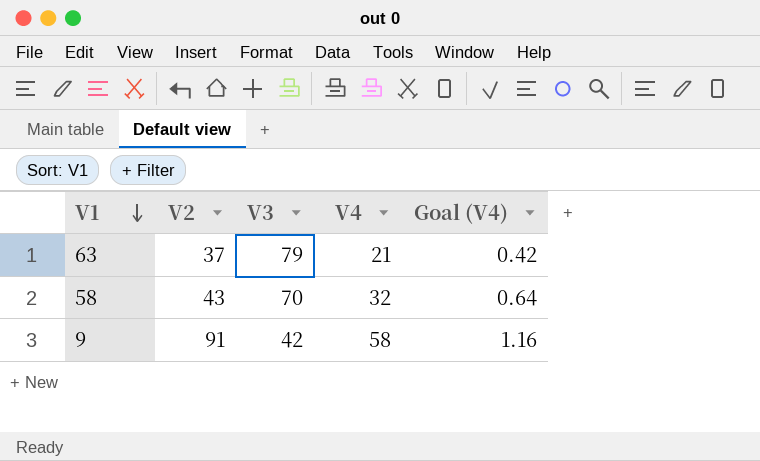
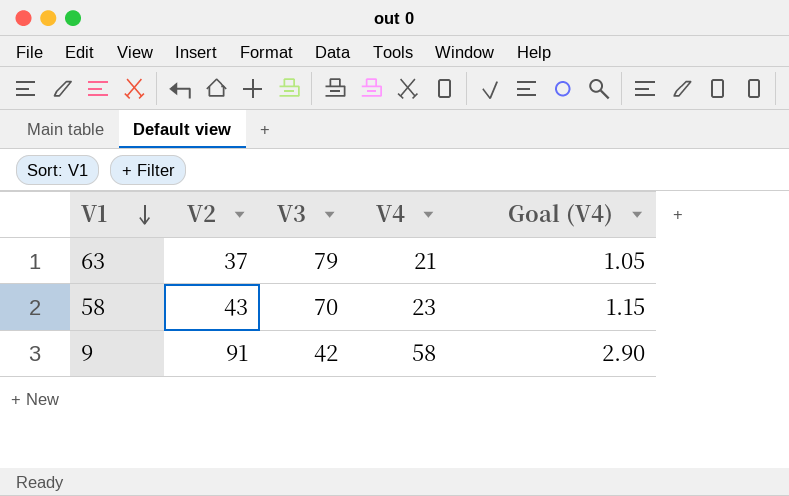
column Goal (V4) | formula: [V4] * 0.02 -> [V4] * 0.05
58 | V4: 32 -> 23

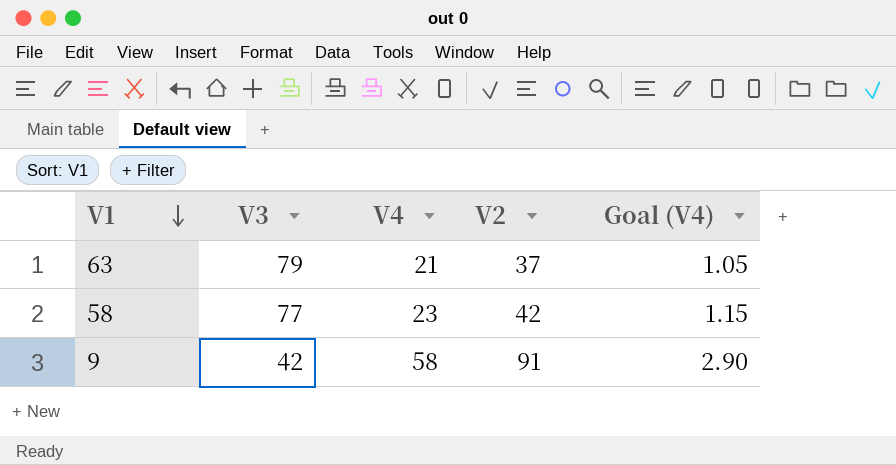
column V2 | position: 2 -> 4
58 | V3: 70 -> 77
58 | V2: 43 -> 42

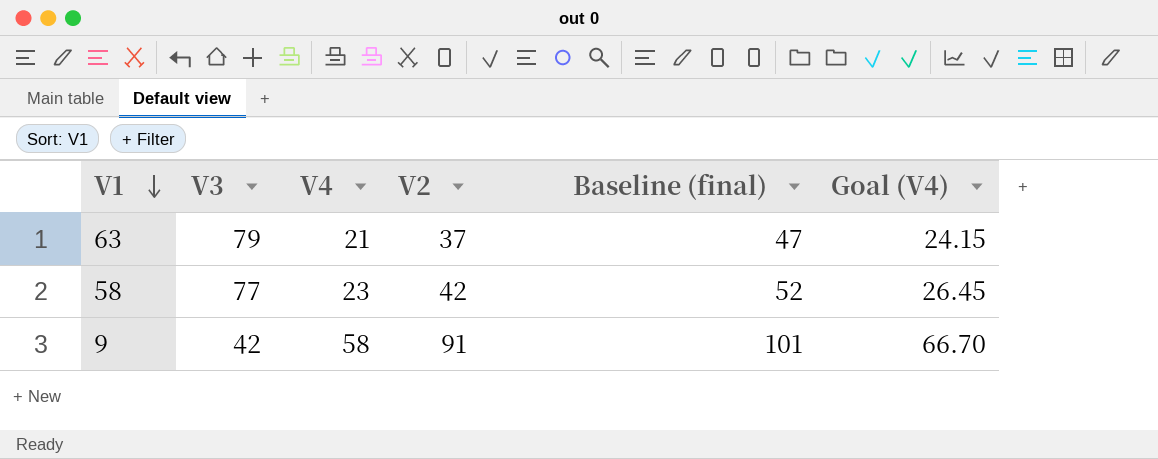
column Baseline (final) | formula: none -> [V2] + 10
column Goal (V4) | formula: [V4] * 0.05 -> [V4] * 1.15

